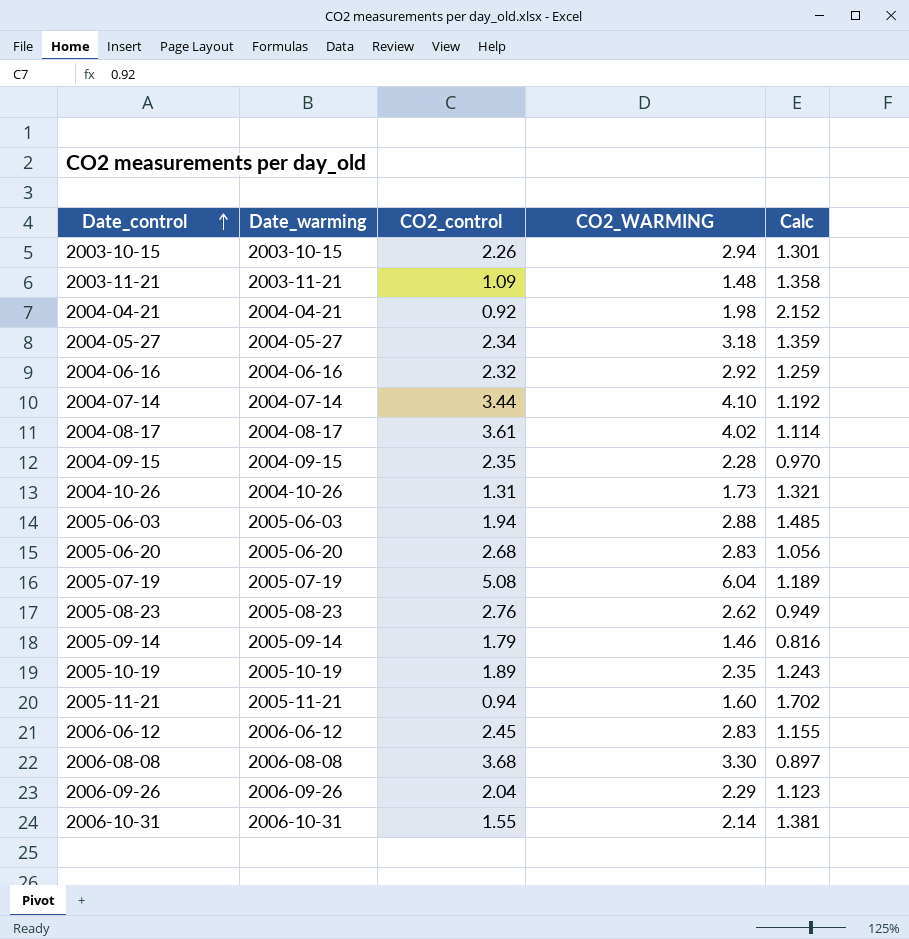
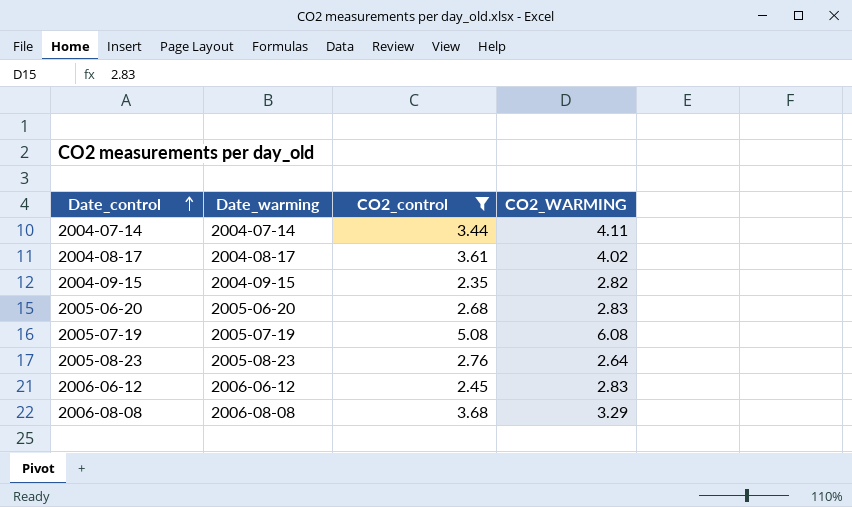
filter: none -> CO2_control >= 2.35
column Calc | formula: [CO2_WARMING] / [CO2_control] -> none
2004-07-14 | CO2_WARMING: 4.10 -> 4.11
2004-09-15 | CO2_WARMING: 2.28 -> 2.82
2005-07-19 | CO2_WARMING: 6.04 -> 6.08
2005-08-23 | CO2_WARMING: 2.62 -> 2.64
2006-08-08 | CO2_WARMING: 3.30 -> 3.29

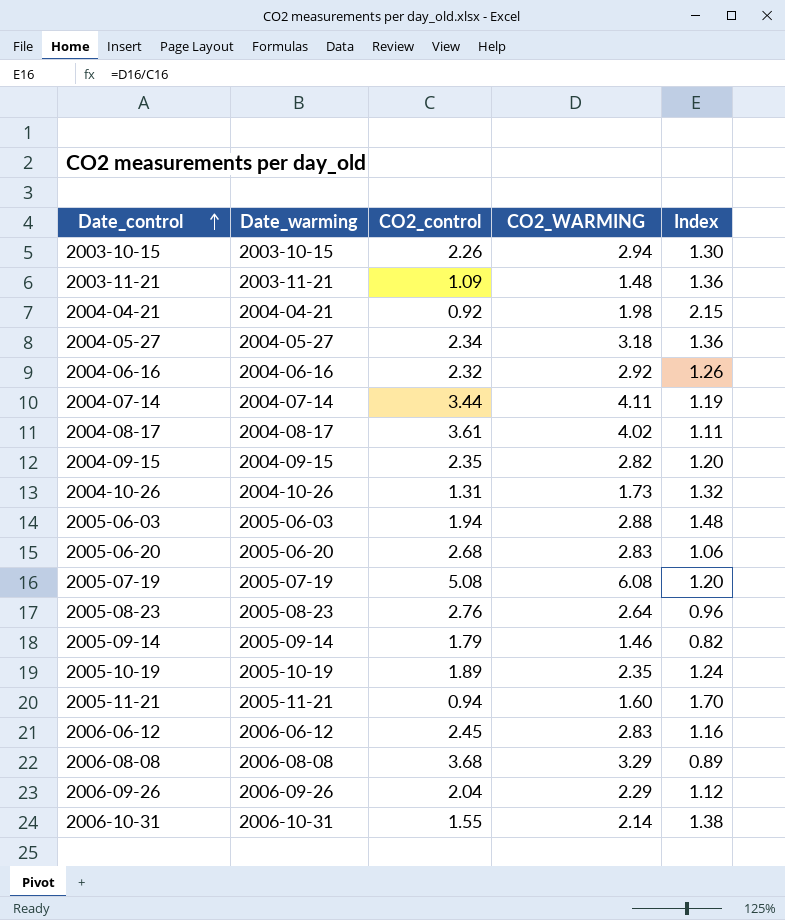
filter: CO2_control >= 2.35 -> none
column Index | formula: none -> [CO2_WARMING] / [CO2_control]

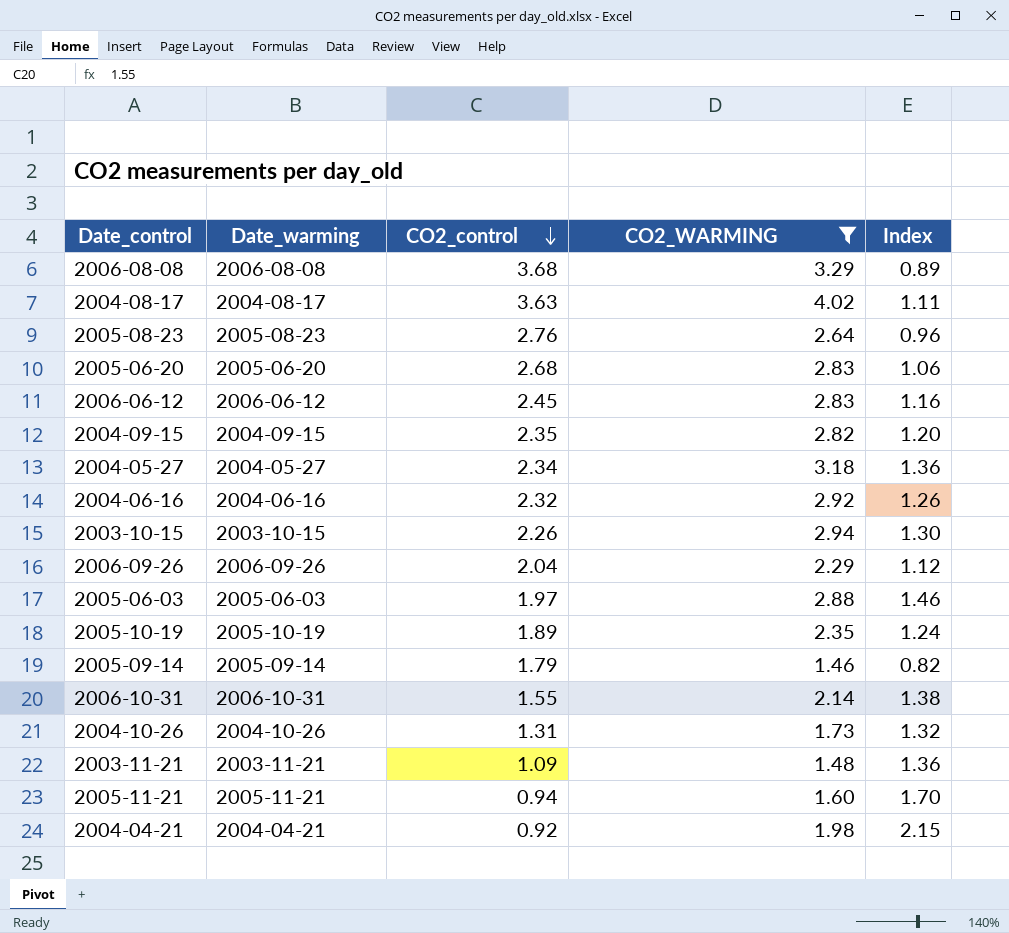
filter: none -> CO2_WARMING <= 4.02
row order: Date_control ascending -> CO2_control descending
2004-08-17 | CO2_control: 3.61 -> 3.63
2005-06-03 | CO2_control: 1.94 -> 1.97
2005-06-03 | Index: 1.48 -> 1.46

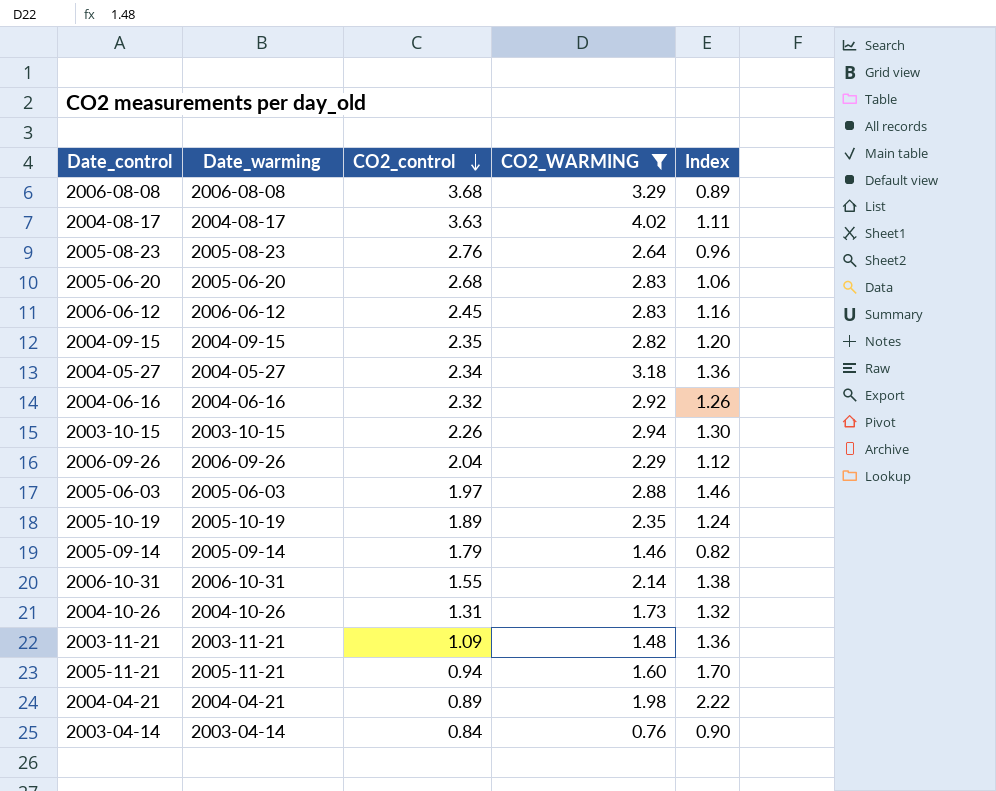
2004-04-21 | CO2_control: 0.92 -> 0.89
2004-04-21 | Index: 2.15 -> 2.22
row 2003-04-14: none -> 2003-04-14 | 0.84 | 0.76 | 0.90

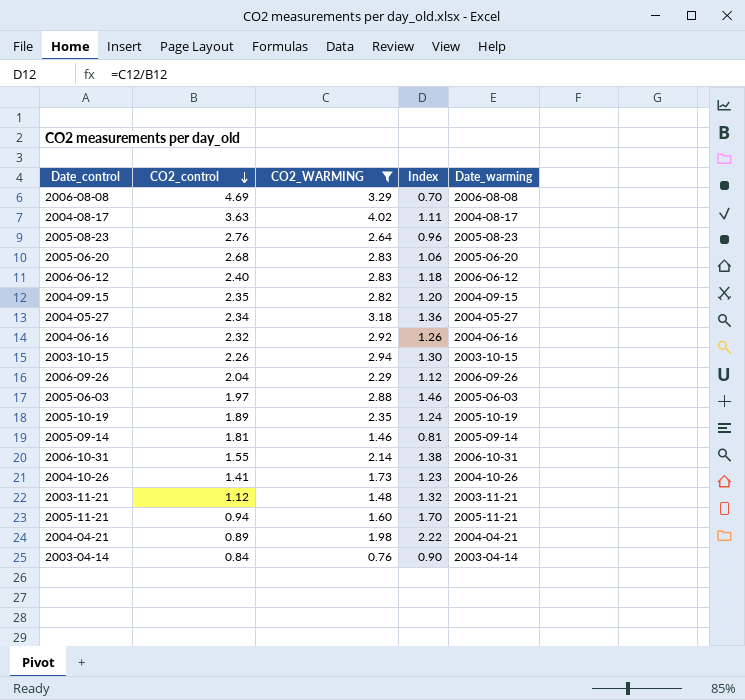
column Date_warming | position: 2 -> 5
2006-08-08 | CO2_control: 3.68 -> 4.69
2006-08-08 | Index: 0.89 -> 0.70
2006-06-12 | CO2_control: 2.45 -> 2.40
2006-06-12 | Index: 1.16 -> 1.18
2005-09-14 | CO2_control: 1.79 -> 1.81
2005-09-14 | Index: 0.82 -> 0.81
2004-10-26 | CO2_control: 1.31 -> 1.41
2004-10-26 | Index: 1.32 -> 1.23
2003-11-21 | CO2_control: 1.09 -> 1.12
2003-11-21 | Index: 1.36 -> 1.32

